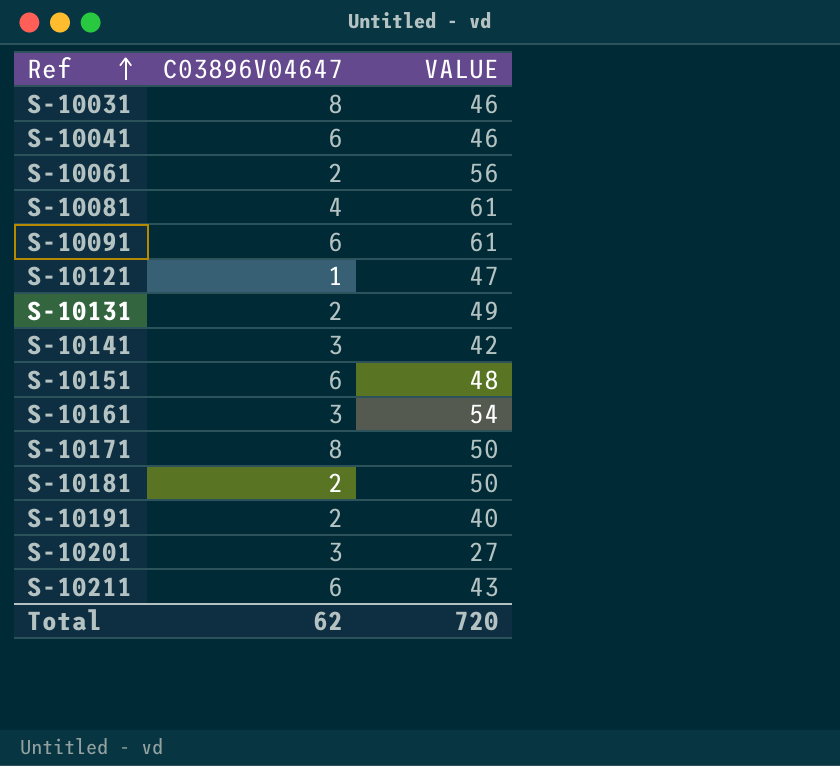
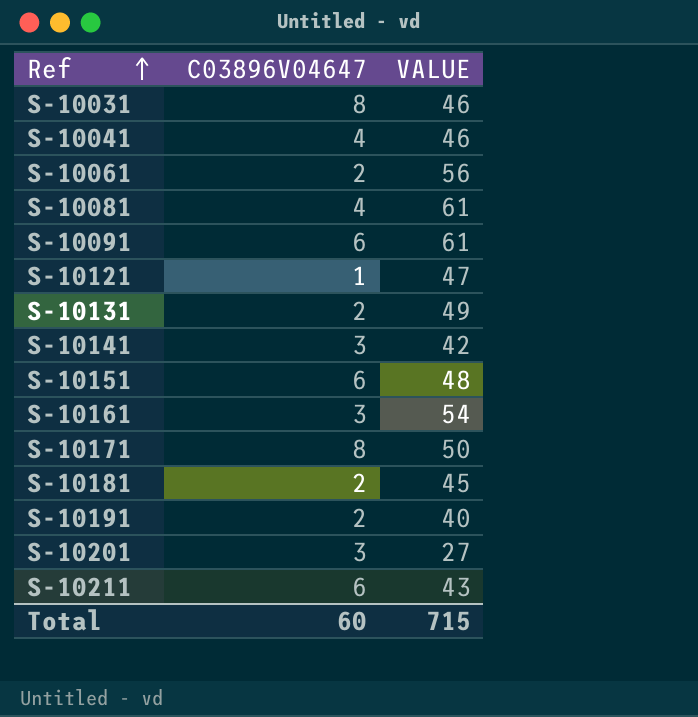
S-10041 | C03896V04647: 6 -> 4
S-10181 | VALUE: 50 -> 45
Total | C03896V04647: 62 -> 60
Total | VALUE: 720 -> 715

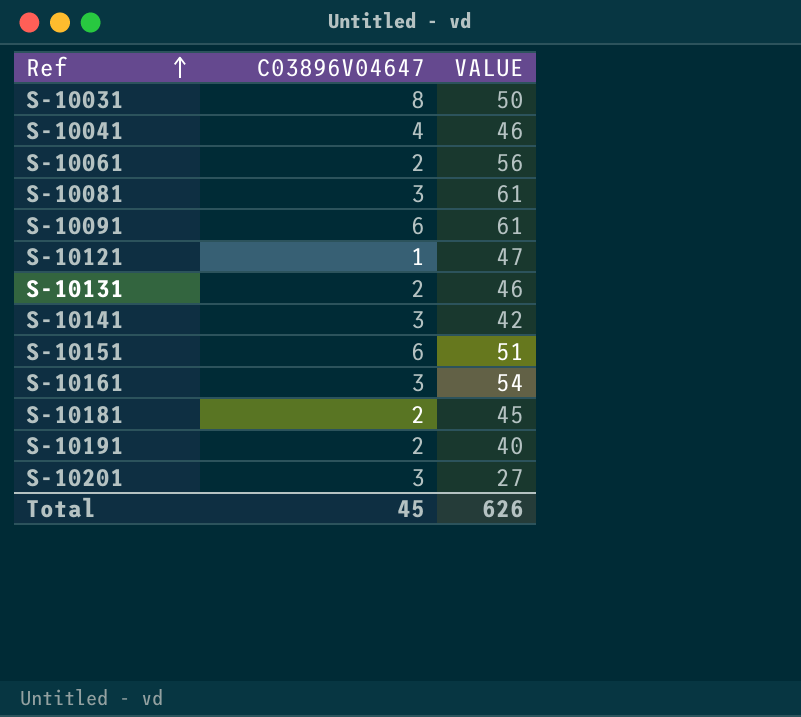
row S-10171: 8 | 50 -> none
row S-10211: 6 | 43 -> none
S-10031 | VALUE: 46 -> 50
S-10081 | C03896V04647: 4 -> 3
S-10131 | VALUE: 49 -> 46
S-10151 | VALUE: 48 -> 51
Total | C03896V04647: 60 -> 45
Total | VALUE: 715 -> 626

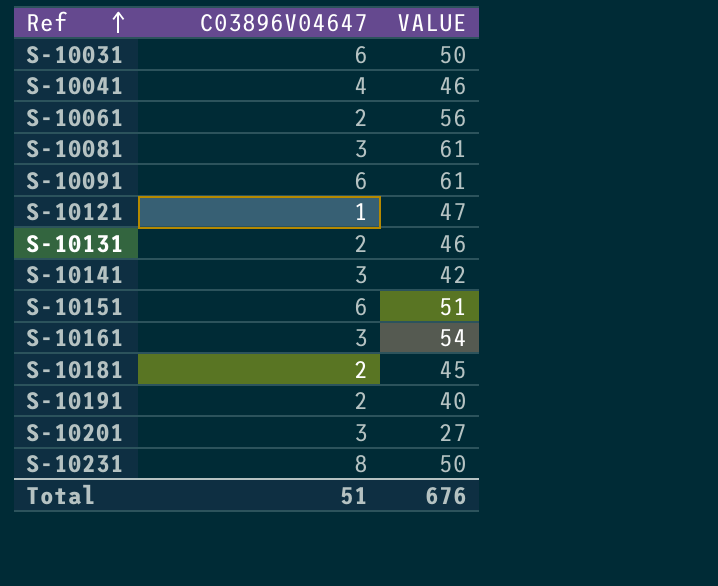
S-10031 | C03896V04647: 8 -> 6
row S-10231: none -> 8 | 50
Total | C03896V04647: 45 -> 51
Total | VALUE: 626 -> 676

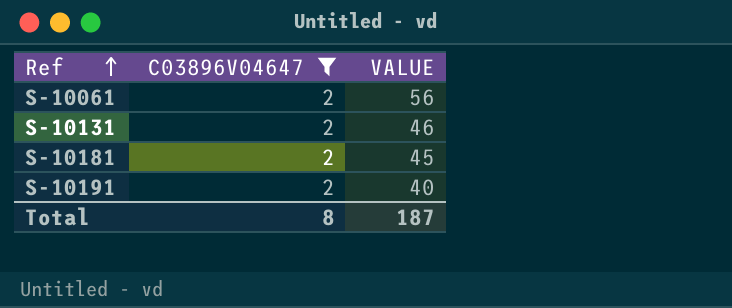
filter: none -> C03896V04647 = 2
Total | C03896V04647: 51 -> 8
Total | VALUE: 676 -> 187

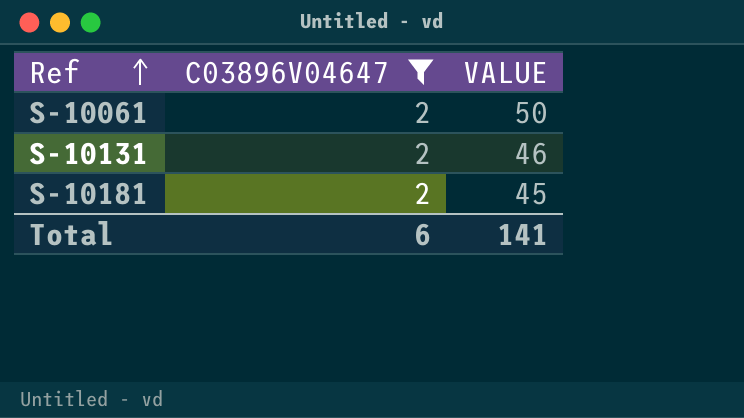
row S-10191: 2 | 40 -> none
S-10061 | VALUE: 56 -> 50
Total | C03896V04647: 8 -> 6
Total | VALUE: 187 -> 141

